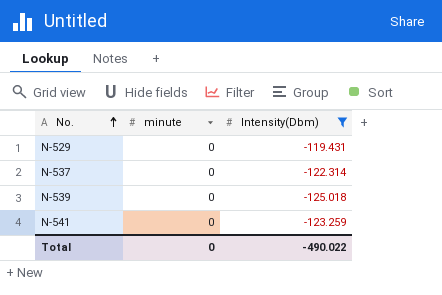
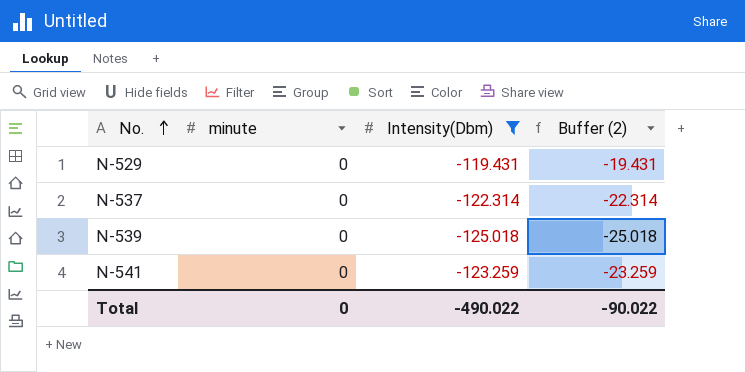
column Buffer (2) | formula: none -> [Intensity(Dbm)] + 100

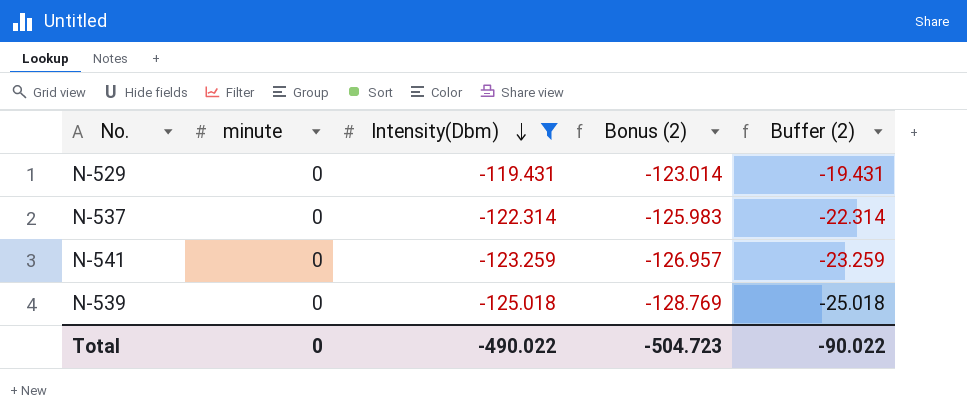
row order: No. ascending -> Intensity(Dbm) descending
column Bonus (2) | formula: none -> [Intensity(Dbm)] * 1.03

